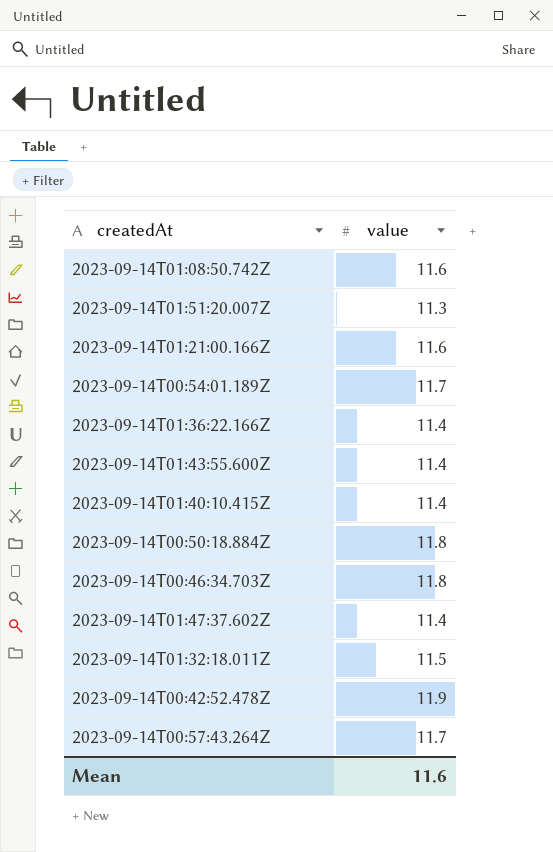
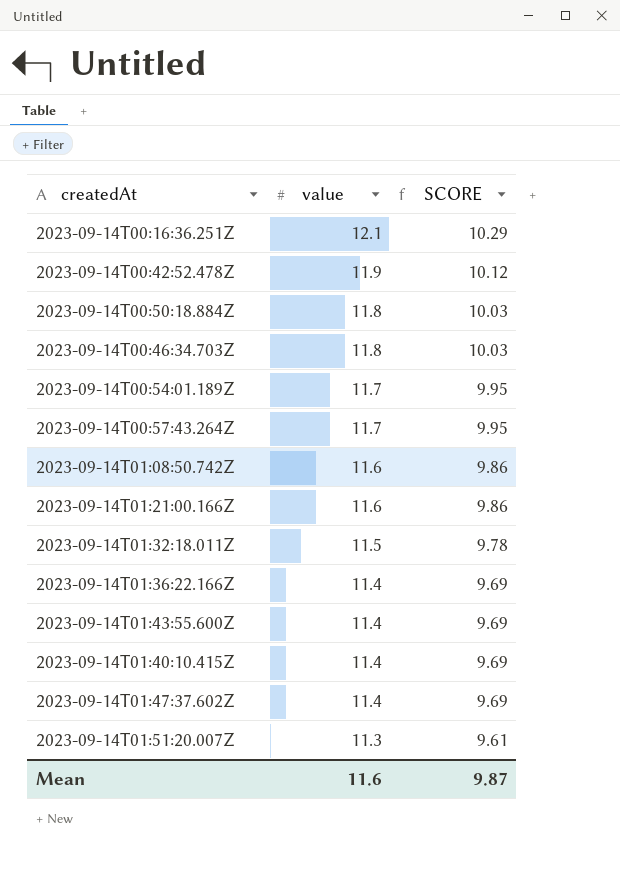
row order: none -> value descending
column SCORE | formula: none -> [value] * 0.85
row 2023-09-14T00:16:36.251Z: none -> 12.1 | 10.29

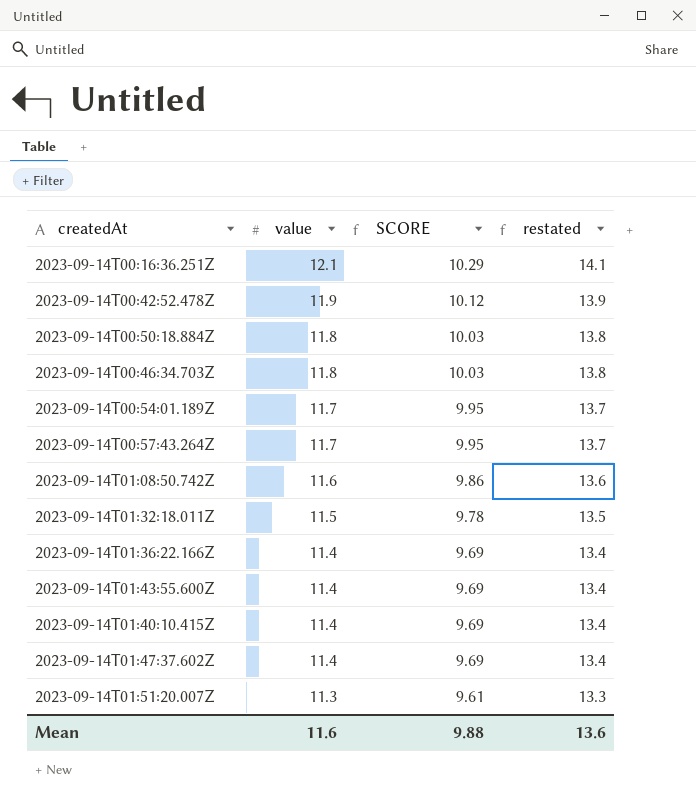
column restated | formula: none -> [value] + 2
row 2023-09-14T01:21:00.166Z: 11.6 | 9.86 -> none
Mean | SCORE: 9.87 -> 9.88

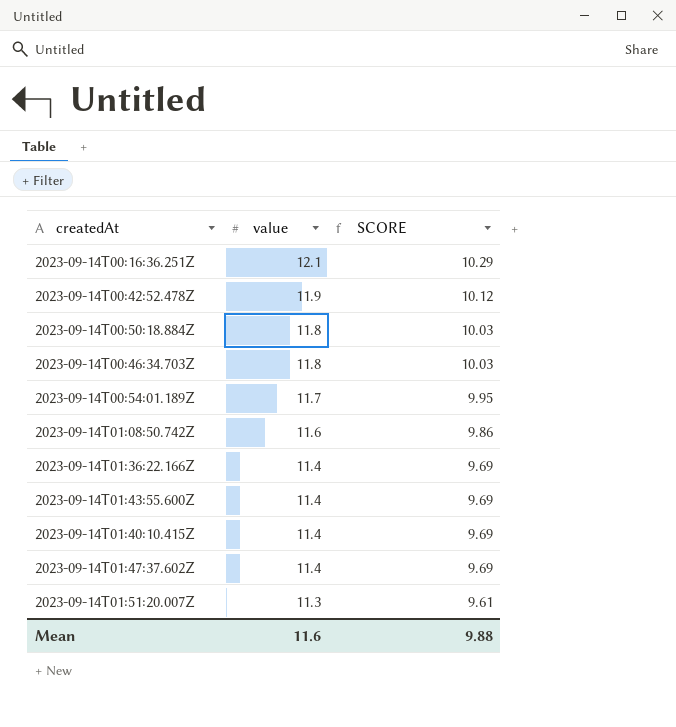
column restated | formula: [value] + 2 -> none
row 2023-09-14T00:57:43.264Z: 11.7 | 9.95 | 13.7 -> none
row 2023-09-14T01:32:18.011Z: 11.5 | 9.78 | 13.5 -> none

